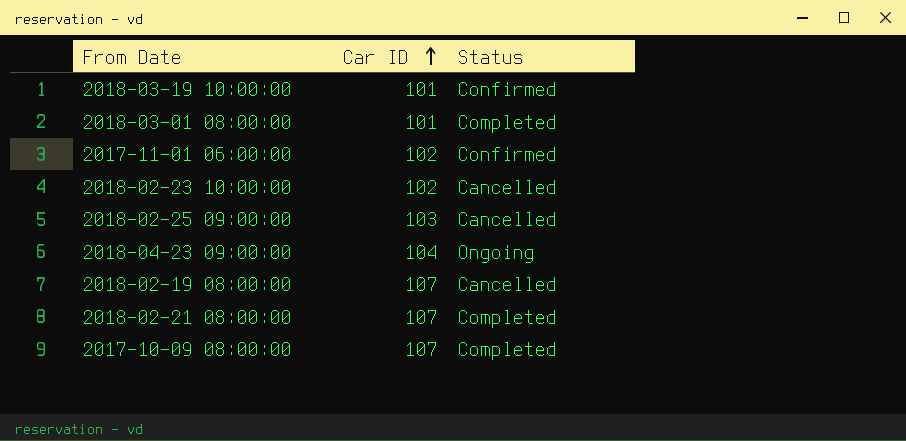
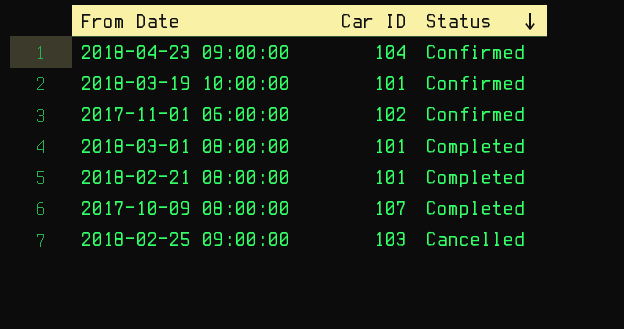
row order: Car ID ascending -> Status descending
row 2018-02-23 10:00:00: 102 | Cancelled -> none
row 2018-02-19 08:00:00: 107 | Cancelled -> none
2018-04-23 09:00:00 | Status: Ongoing -> Confirmed
2018-02-21 08:00:00 | Car ID: 107 -> 101

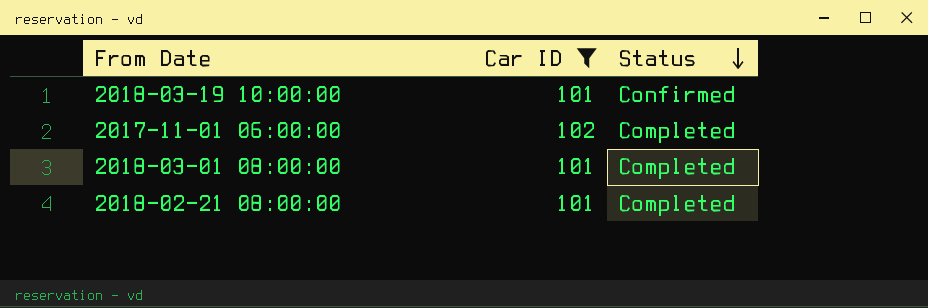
filter: none -> Car ID <= 102
2017-11-01 06:00:00 | Status: Confirmed -> Completed

